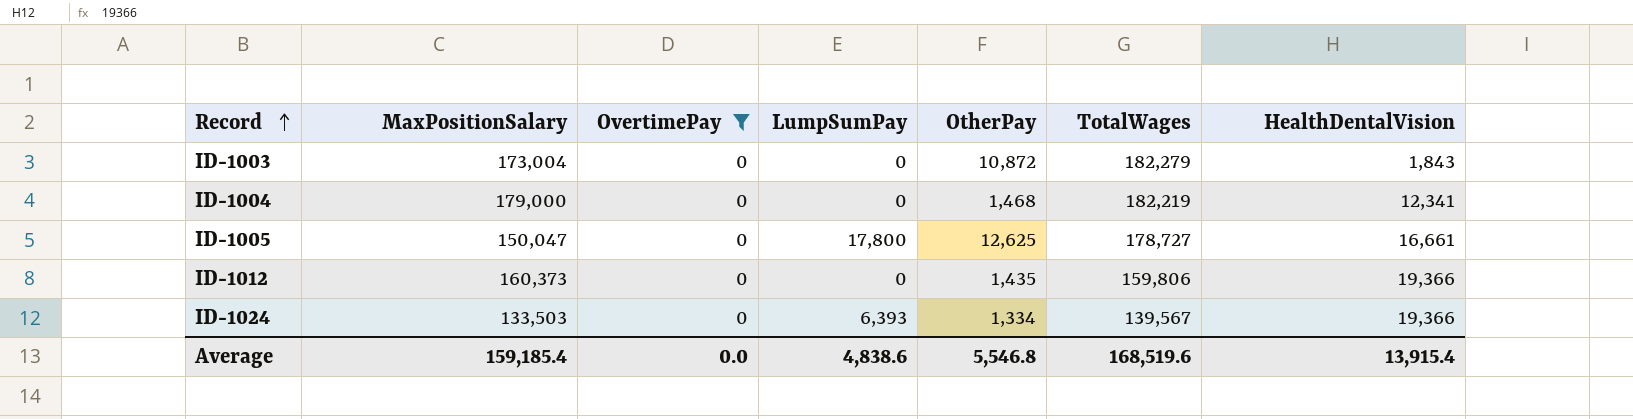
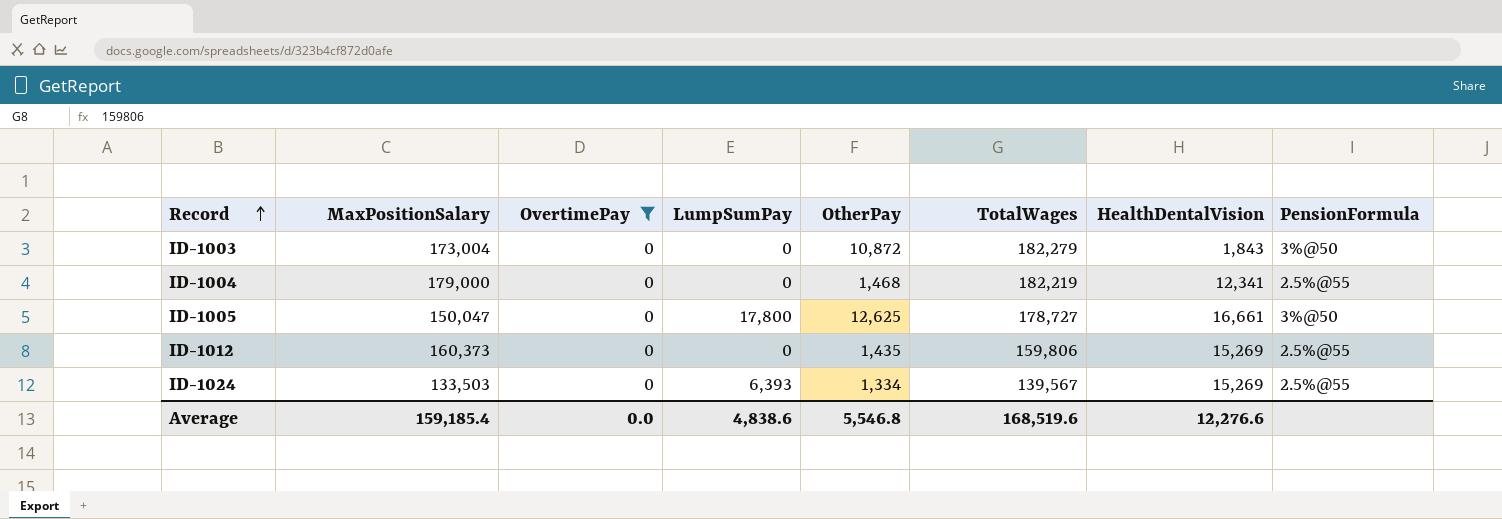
column PensionFormula | position: none -> 8
ID-1012 | HealthDentalVision: 19,366 -> 15,269
ID-1024 | HealthDentalVision: 19,366 -> 15,269
Average | HealthDentalVision: 13,915.4 -> 12,276.6

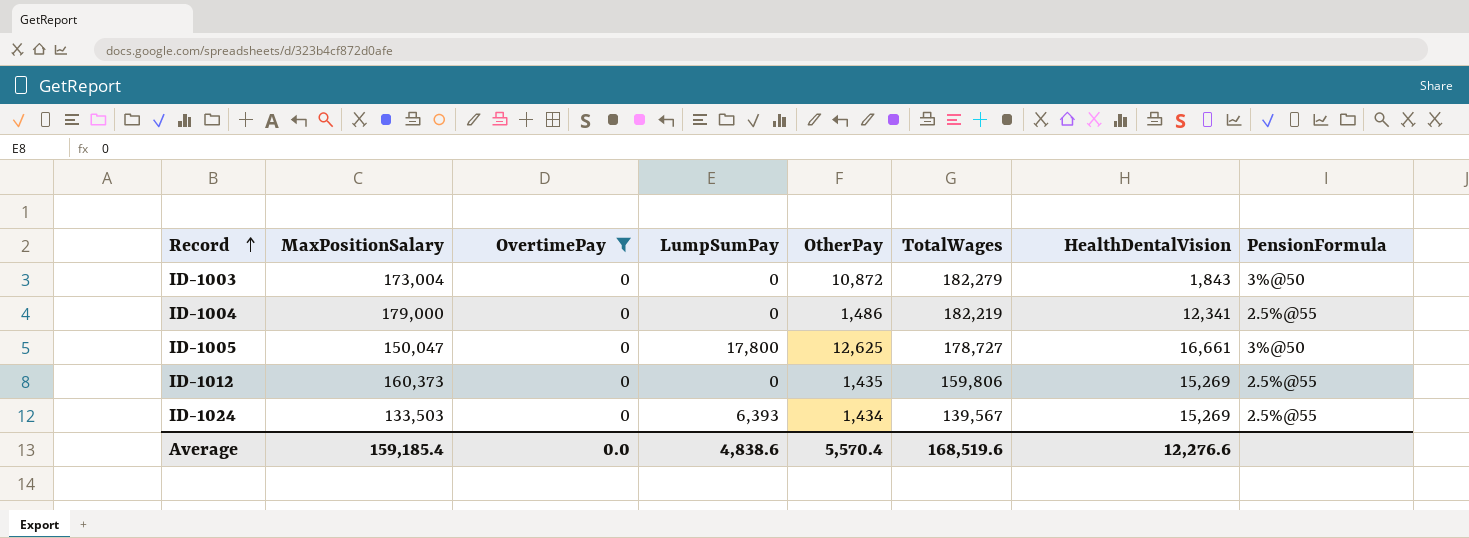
ID-1004 | OtherPay: 1,468 -> 1,486
ID-1024 | OtherPay: 1,334 -> 1,434
Average | OtherPay: 5,546.8 -> 5,570.4

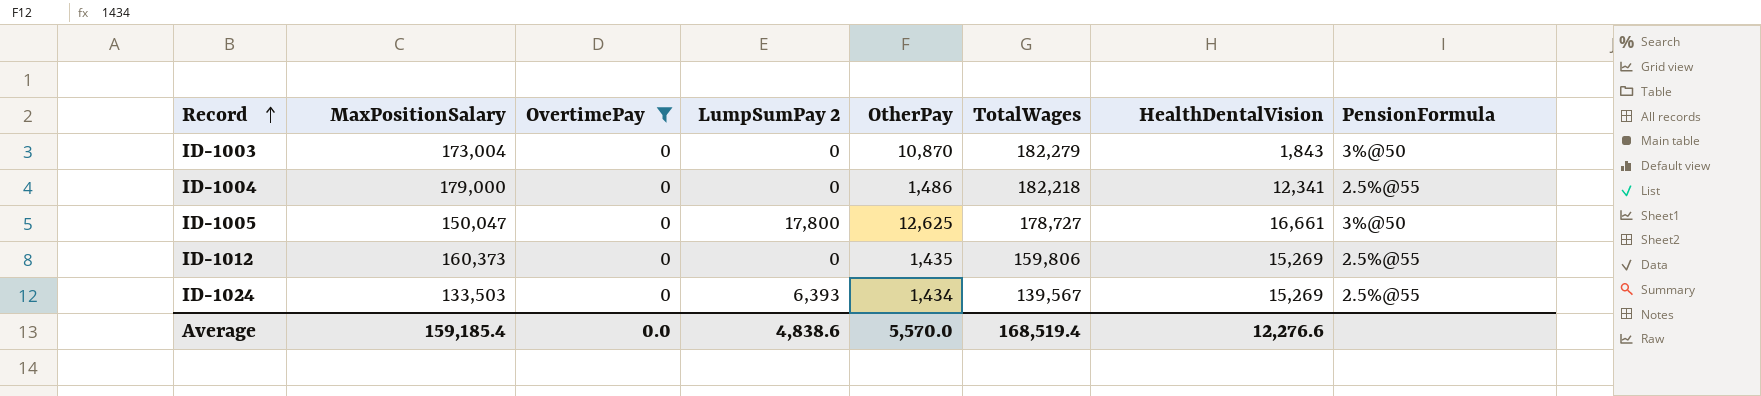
column name: LumpSumPay -> LumpSumPay 2
ID-1003 | OtherPay: 10,872 -> 10,870
ID-1004 | TotalWages: 182,219 -> 182,218
Average | OtherPay: 5,570.4 -> 5,570.0
Average | TotalWages: 168,519.6 -> 168,519.4

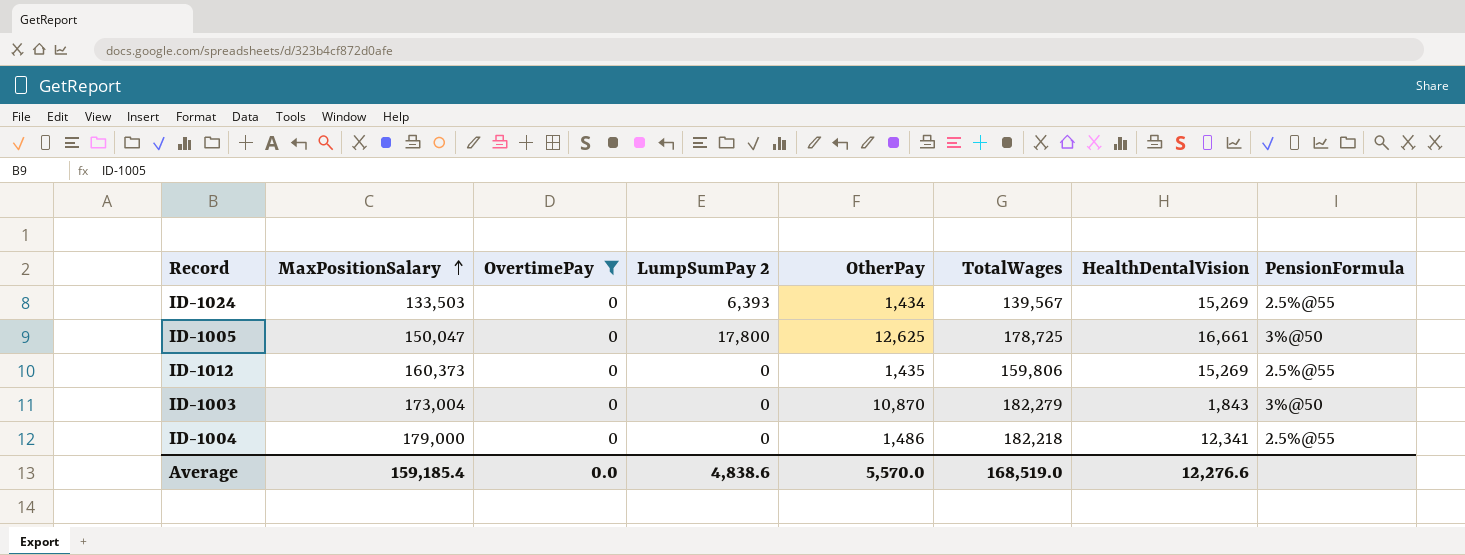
row order: Record ascending -> MaxPositionSalary ascending
ID-1005 | TotalWages: 178,727 -> 178,725
Average | TotalWages: 168,519.4 -> 168,519.0

